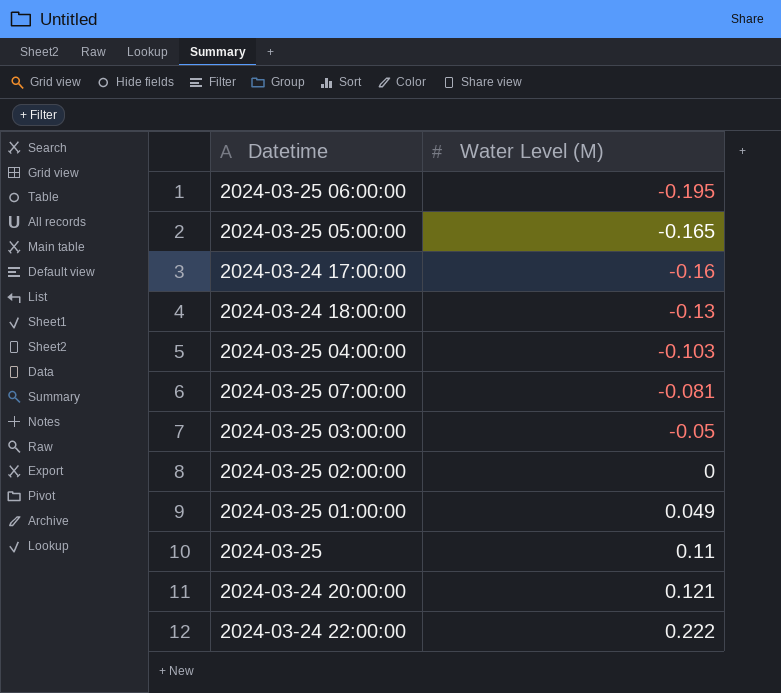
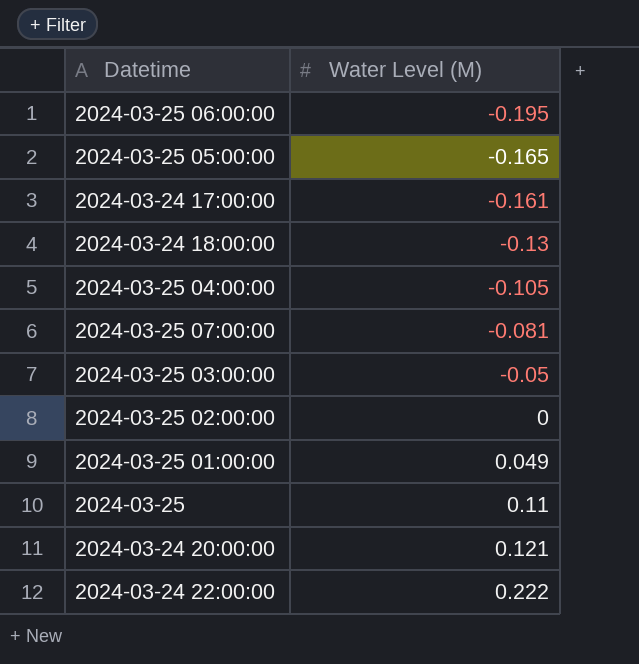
2024-03-24 17:00:00 | Water Level (M): -0.16 -> -0.161
2024-03-25 04:00:00 | Water Level (M): -0.103 -> -0.105

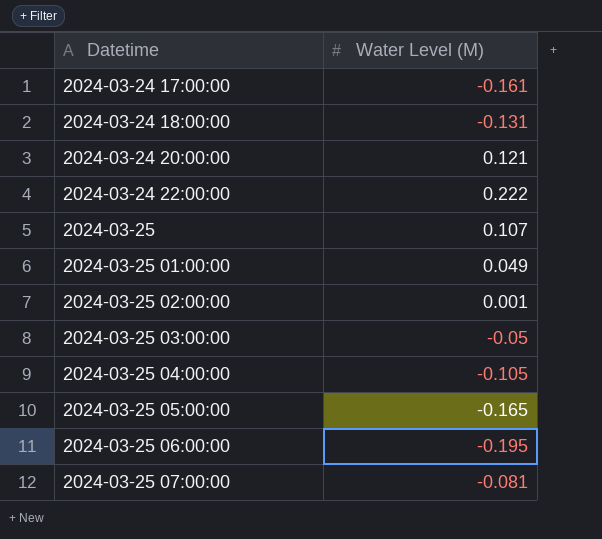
row order: Water Level (M) ascending -> Datetime ascending
2024-03-24 18:00:00 | Water Level (M): -0.13 -> -0.131
2024-03-25 | Water Level (M): 0.11 -> 0.107
2024-03-25 02:00:00 | Water Level (M): 0 -> 0.001

